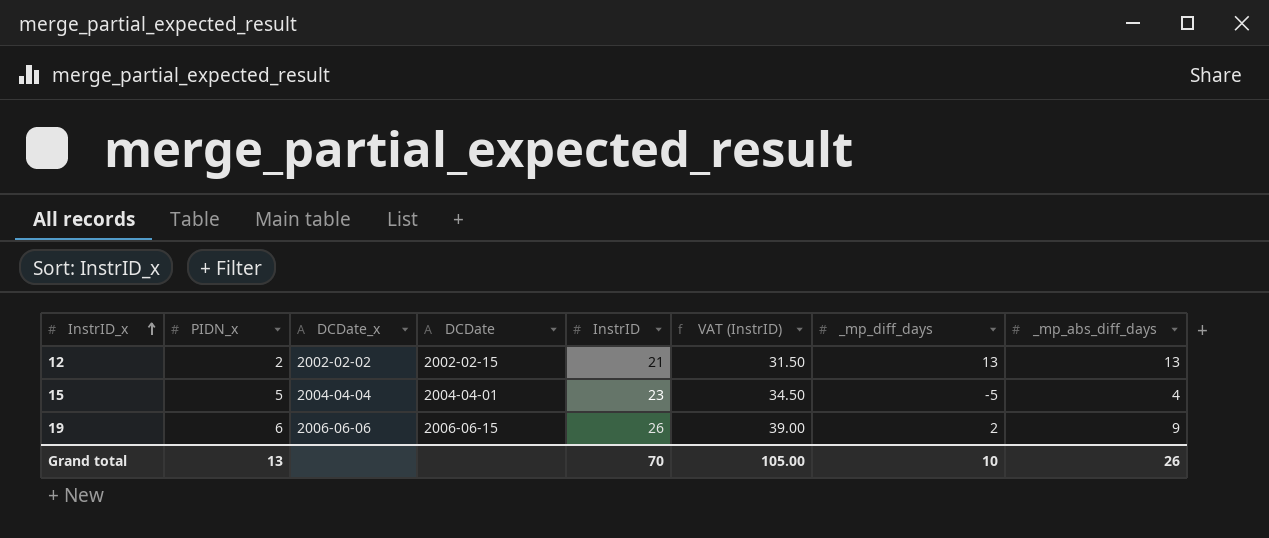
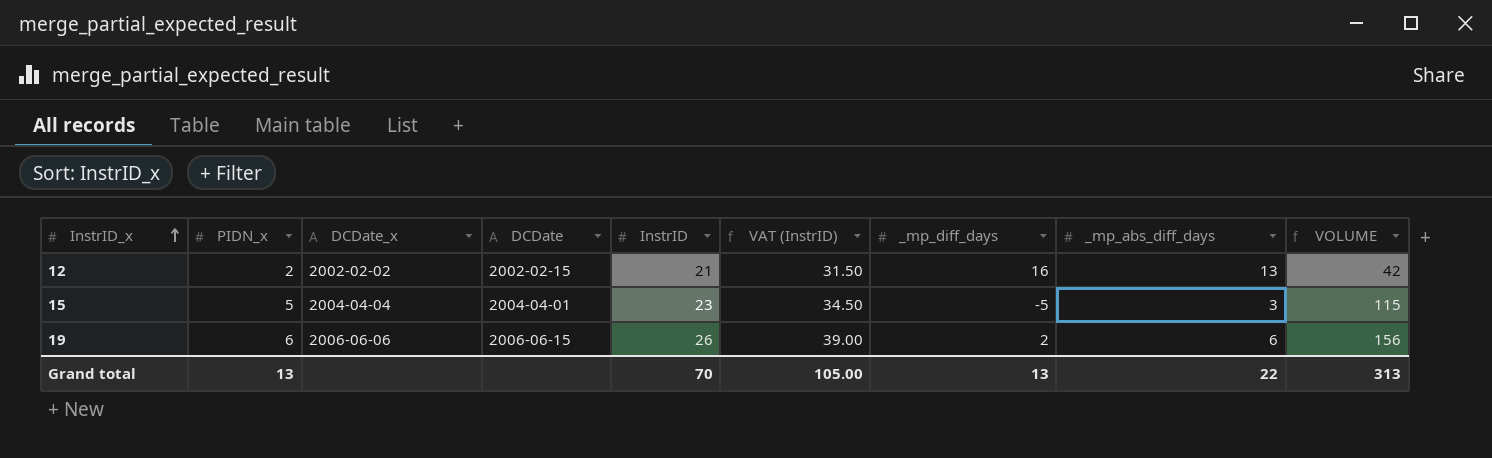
column VOLUME | formula: none -> [PIDN_x] * [InstrID]
12 | _mp_diff_days: 13 -> 16
15 | _mp_abs_diff_days: 4 -> 3
19 | _mp_abs_diff_days: 9 -> 6
Grand total | _mp_diff_days: 10 -> 13
Grand total | _mp_abs_diff_days: 26 -> 22

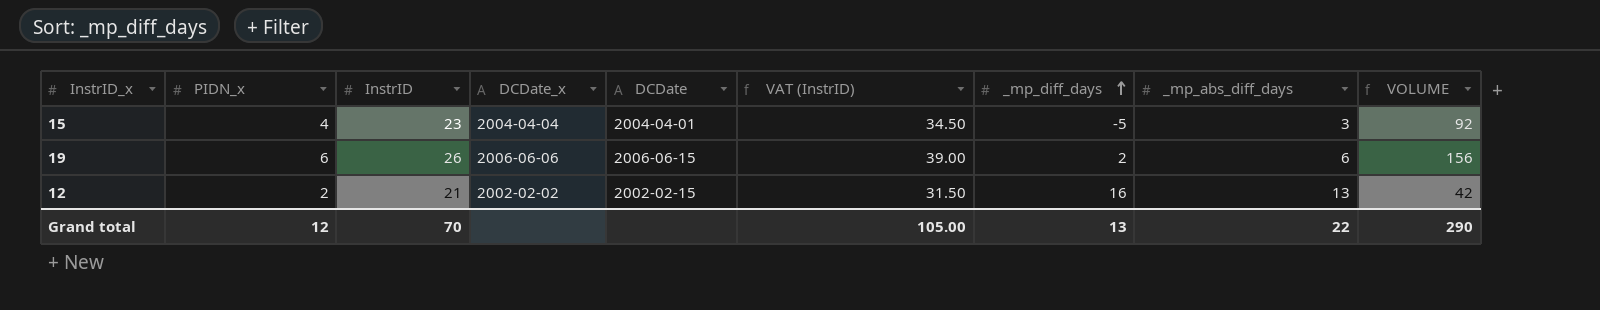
row order: InstrID_x ascending -> _mp_diff_days ascending
column InstrID | position: 5 -> 3
15 | PIDN_x: 5 -> 4
15 | VOLUME: 115 -> 92
Grand total | PIDN_x: 13 -> 12
Grand total | VOLUME: 313 -> 290

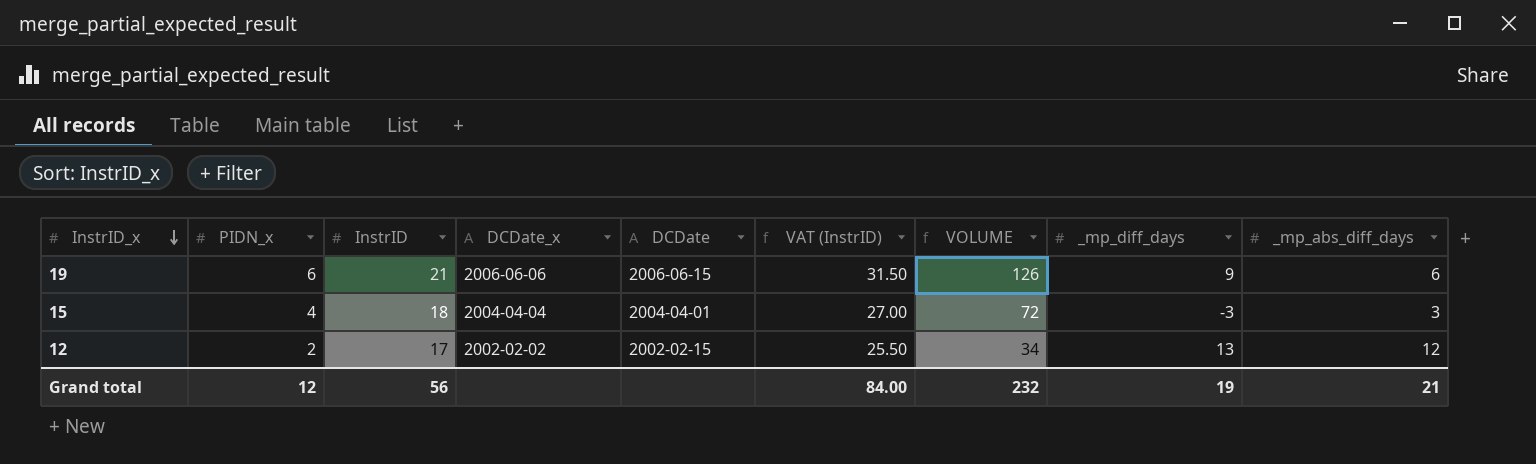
row order: _mp_diff_days ascending -> InstrID_x descending
column VOLUME | position: 9 -> 7
19 | InstrID: 26 -> 21
19 | VAT (InstrID): 39.00 -> 31.50
19 | VOLUME: 156 -> 126
19 | _mp_diff_days: 2 -> 9
15 | InstrID: 23 -> 18
15 | VAT (InstrID): 34.50 -> 27.00
15 | VOLUME: 92 -> 72
15 | _mp_diff_days: -5 -> -3
12 | InstrID: 21 -> 17
12 | VAT (InstrID): 31.50 -> 25.50
12 | VOLUME: 42 -> 34
12 | _mp_diff_days: 16 -> 13
12 | _mp_abs_diff_days: 13 -> 12
Grand total | InstrID: 70 -> 56
Grand total | VAT (InstrID): 105.00 -> 84.00
Grand total | VOLUME: 290 -> 232
Grand total | _mp_diff_days: 13 -> 19
Grand total | _mp_abs_diff_days: 22 -> 21

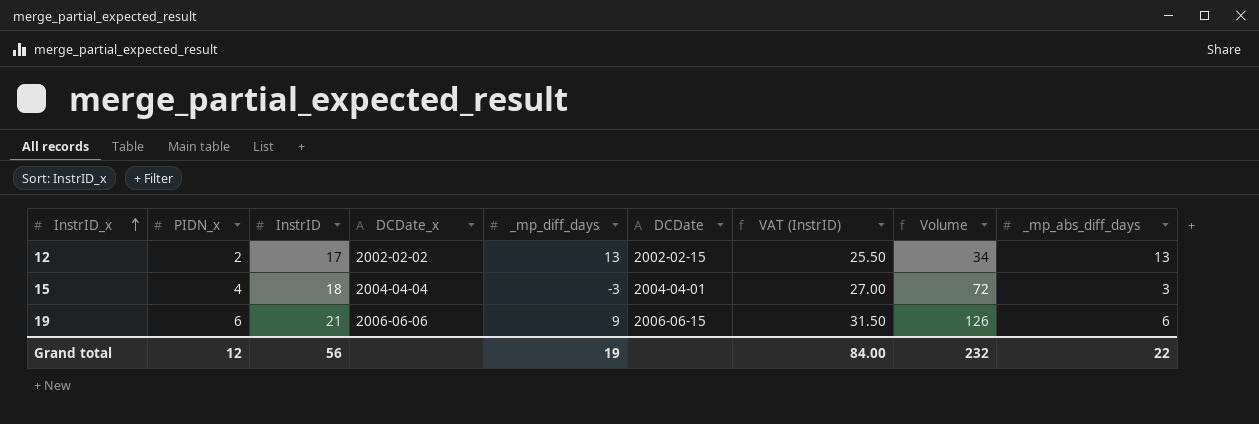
row order: InstrID_x descending -> InstrID_x ascending
column _mp_diff_days | position: 8 -> 5
column name: VOLUME -> Volume
12 | _mp_abs_diff_days: 12 -> 13
Grand total | _mp_abs_diff_days: 21 -> 22

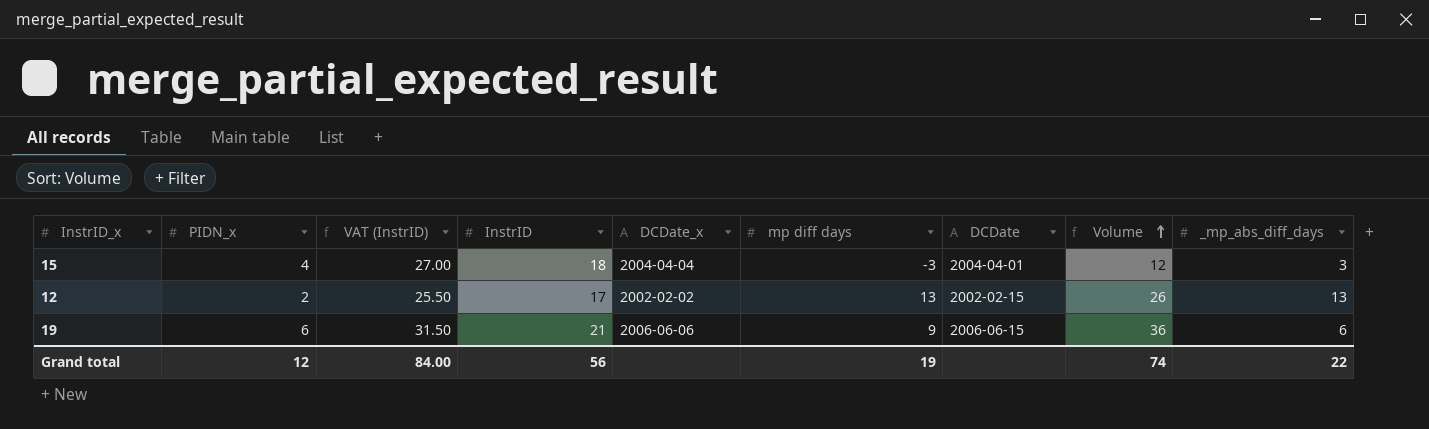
row order: InstrID_x ascending -> Volume ascending
column VAT (InstrID) | position: 7 -> 3
column name: _mp_diff_days -> mp diff days
column Volume | formula: [PIDN_x] * [InstrID] -> [PIDN_x] * [_mp_abs_diff_days]
Grand total | Volume: 232 -> 74

